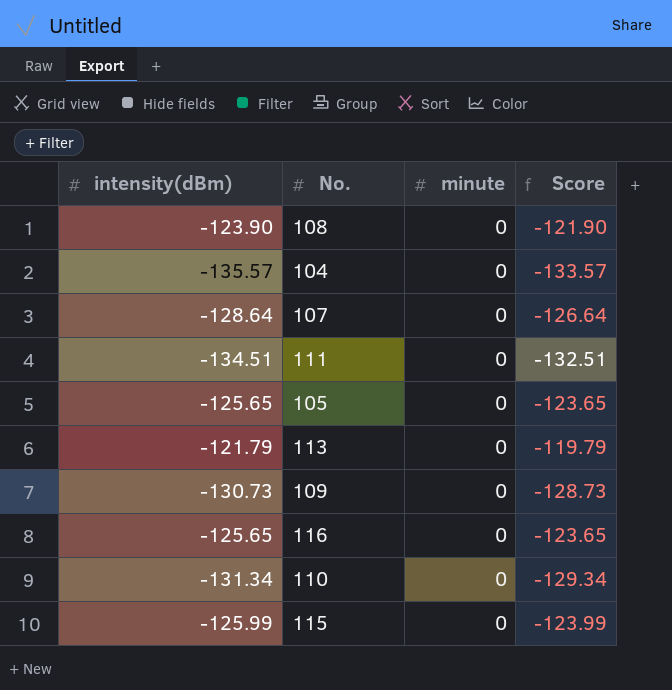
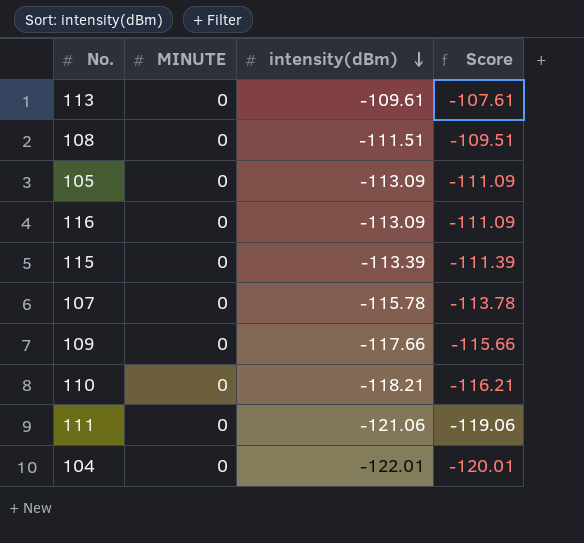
row order: none -> intensity(dBm) descending
column name: minute -> MINUTE
column intensity(dBm) | position: 1 -> 3
113 | intensity(dBm): -121.79 -> -109.61
113 | Score: -119.79 -> -107.61
108 | intensity(dBm): -123.90 -> -111.51
108 | Score: -121.90 -> -109.51
105 | intensity(dBm): -125.65 -> -113.09
105 | Score: -123.65 -> -111.09
116 | intensity(dBm): -125.65 -> -113.09
116 | Score: -123.65 -> -111.09
115 | intensity(dBm): -125.99 -> -113.39
115 | Score: -123.99 -> -111.39
107 | intensity(dBm): -128.64 -> -115.78
107 | Score: -126.64 -> -113.78
109 | intensity(dBm): -130.73 -> -117.66
109 | Score: -128.73 -> -115.66
110 | intensity(dBm): -131.34 -> -118.21
110 | Score: -129.34 -> -116.21
111 | intensity(dBm): -134.51 -> -121.06
111 | Score: -132.51 -> -119.06
104 | intensity(dBm): -135.57 -> -122.01
104 | Score: -133.57 -> -120.01

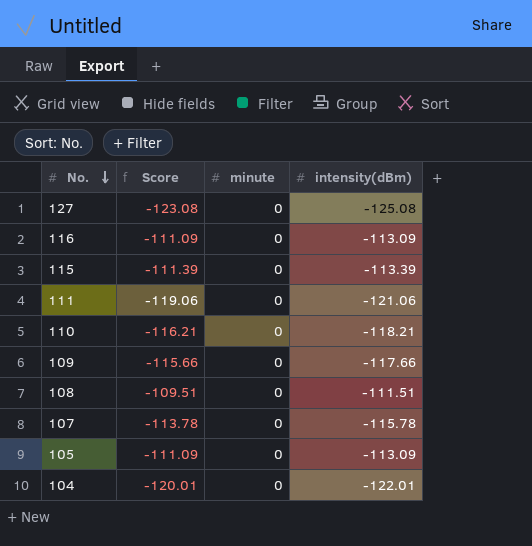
row order: intensity(dBm) descending -> No. descending
column Score | position: 4 -> 2
column name: MINUTE -> minute
row 113: 0 | -109.61 | -107.61 -> none
row 127: none -> -123.08 | 0 | -125.08

